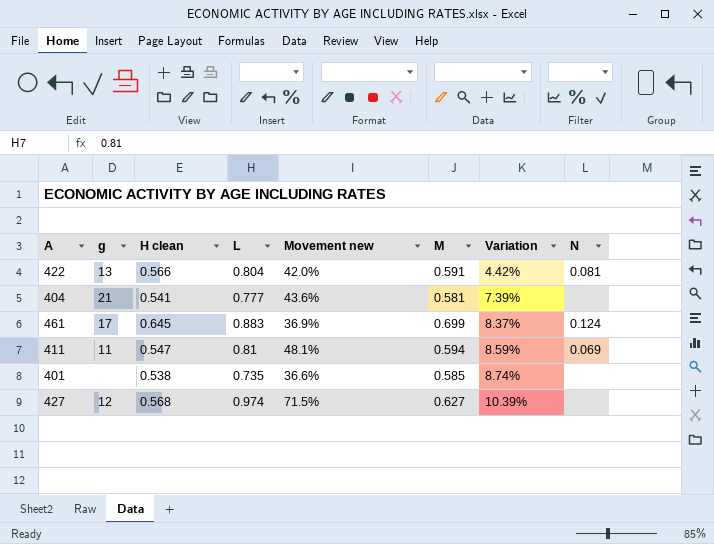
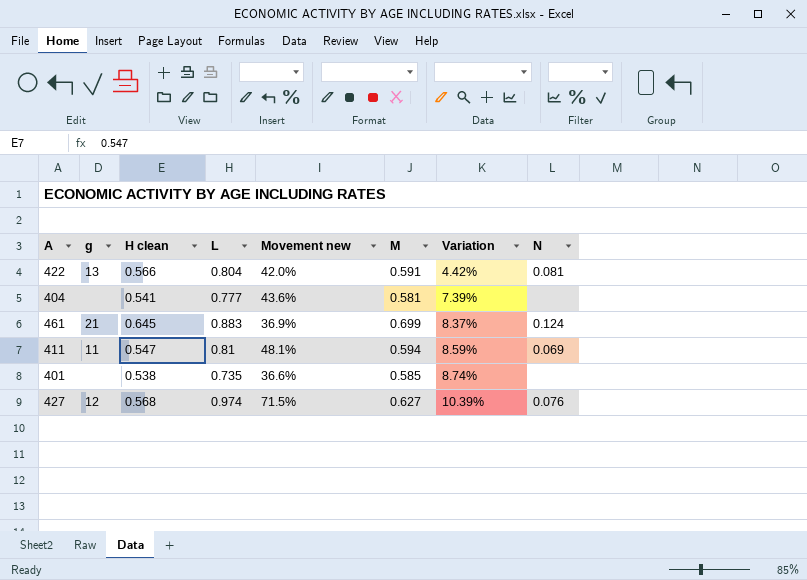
404 | g: 21 -> none
461 | g: 17 -> 21
427 | N: none -> 0.076

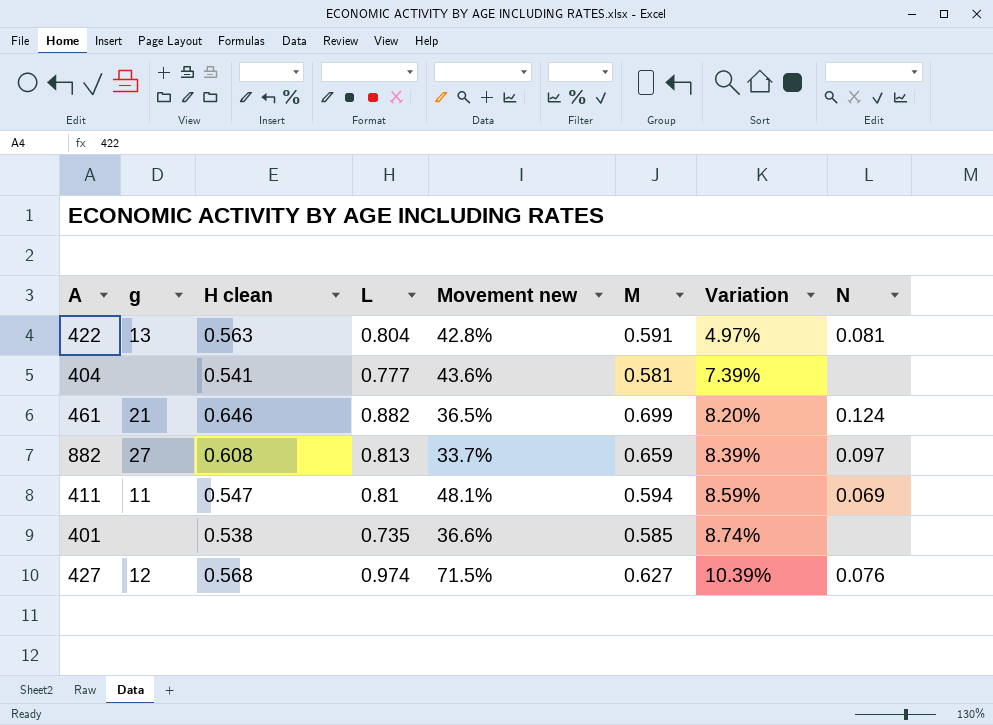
422 | H clean: 0.566 -> 0.563
422 | Movement new: 42.0% -> 42.8%
422 | Variation: 4.42% -> 4.97%
461 | H clean: 0.645 -> 0.646
461 | L: 0.883 -> 0.882
461 | Movement new: 36.9% -> 36.5%
461 | Variation: 8.37% -> 8.20%
row 882: none -> 27 | 0.608 | 0.813 | 33.7% | 0.659 | 8.39% | 0.097

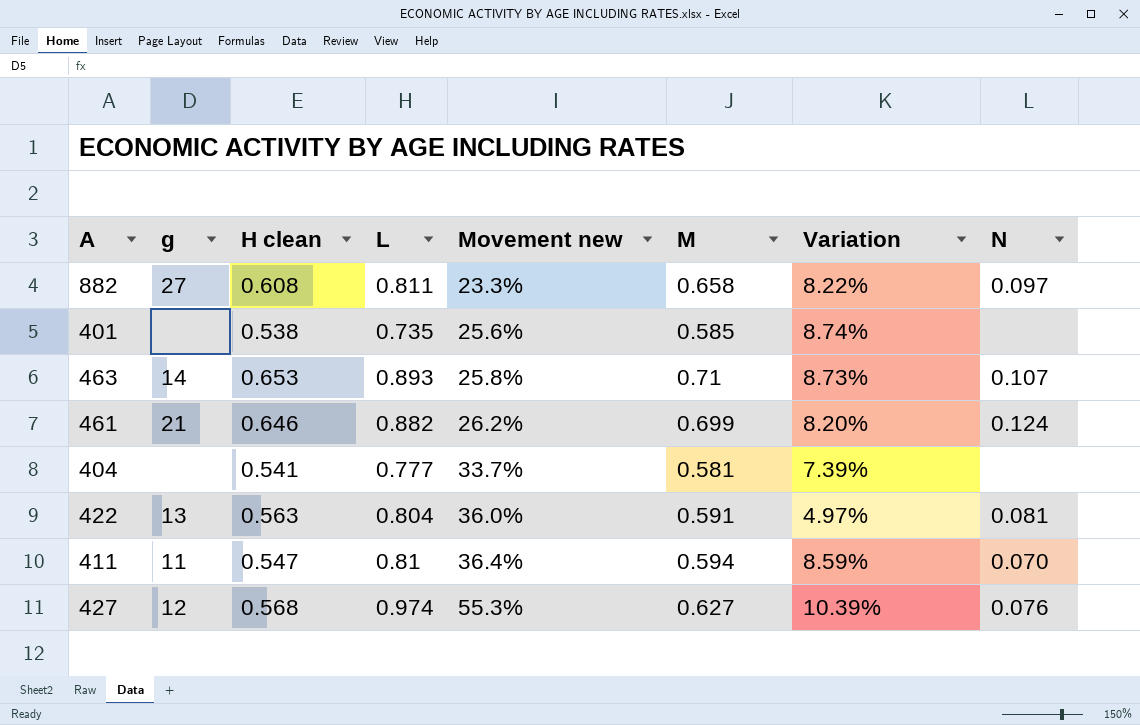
row order: Variation ascending -> Movement new ascending
column Movement new | formula: ([L] - [H clean]) / [H clean] -> ([L] - [M]) / [M]
882 | L: 0.813 -> 0.811
882 | M: 0.659 -> 0.658
882 | Variation: 8.39% -> 8.22%
row 463: none -> 14 | 0.653 | 0.893 | 25.8% | 0.71 | 8.73% | 0.107
411 | N: 0.069 -> 0.070

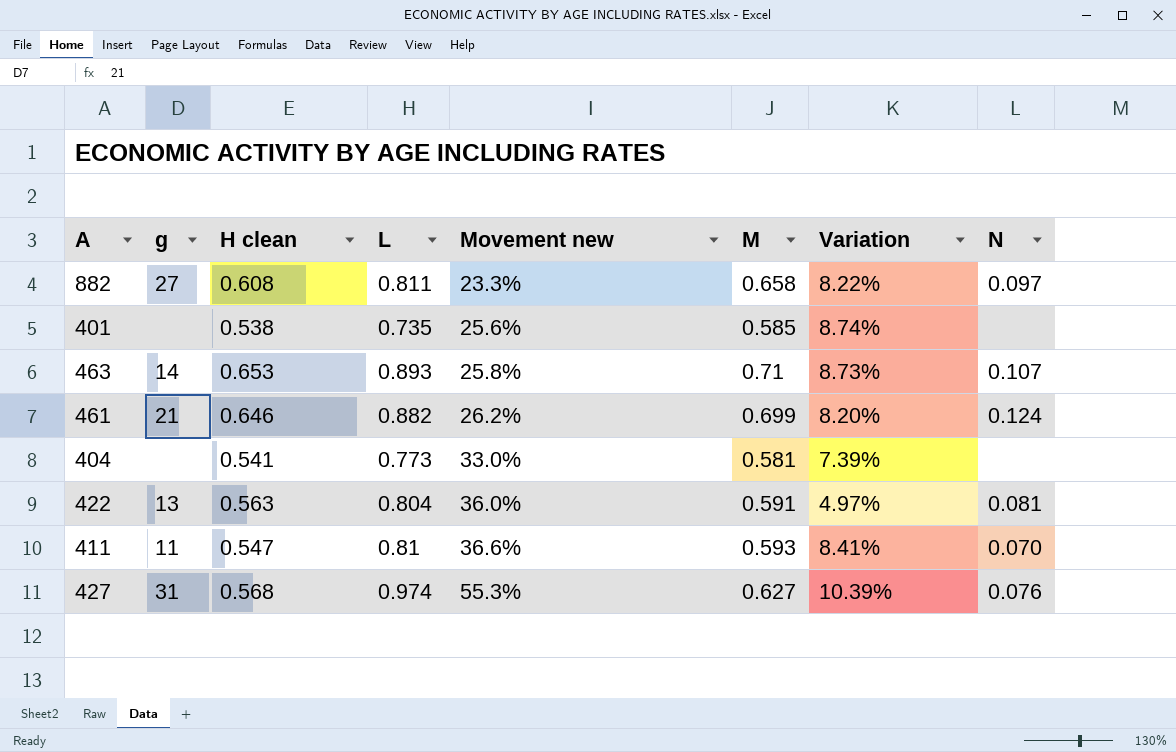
404 | L: 0.777 -> 0.773
404 | Movement new: 33.7% -> 33.0%
411 | Movement new: 36.4% -> 36.6%
411 | M: 0.594 -> 0.593
411 | Variation: 8.59% -> 8.41%
427 | g: 12 -> 31

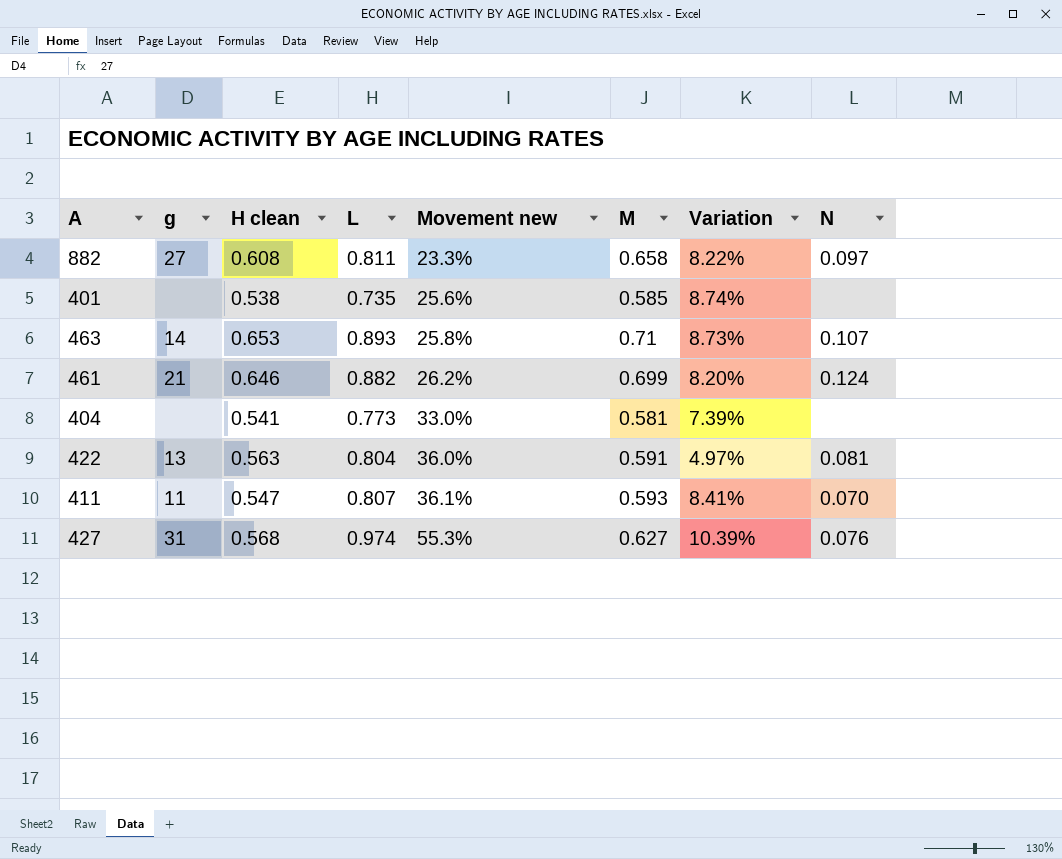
411 | L: 0.81 -> 0.807
411 | Movement new: 36.6% -> 36.1%

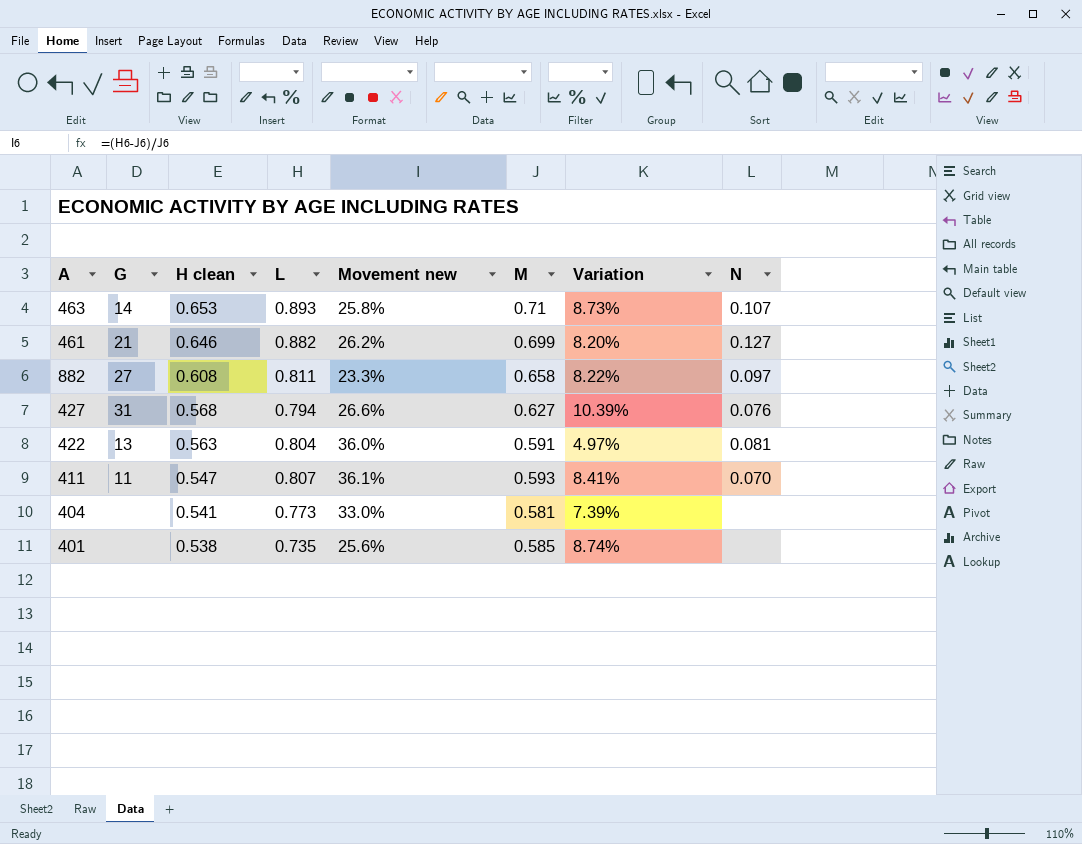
row order: Movement new ascending -> H clean descending
column name: g -> G
461 | N: 0.124 -> 0.127
427 | L: 0.974 -> 0.794
427 | Movement new: 55.3% -> 26.6%

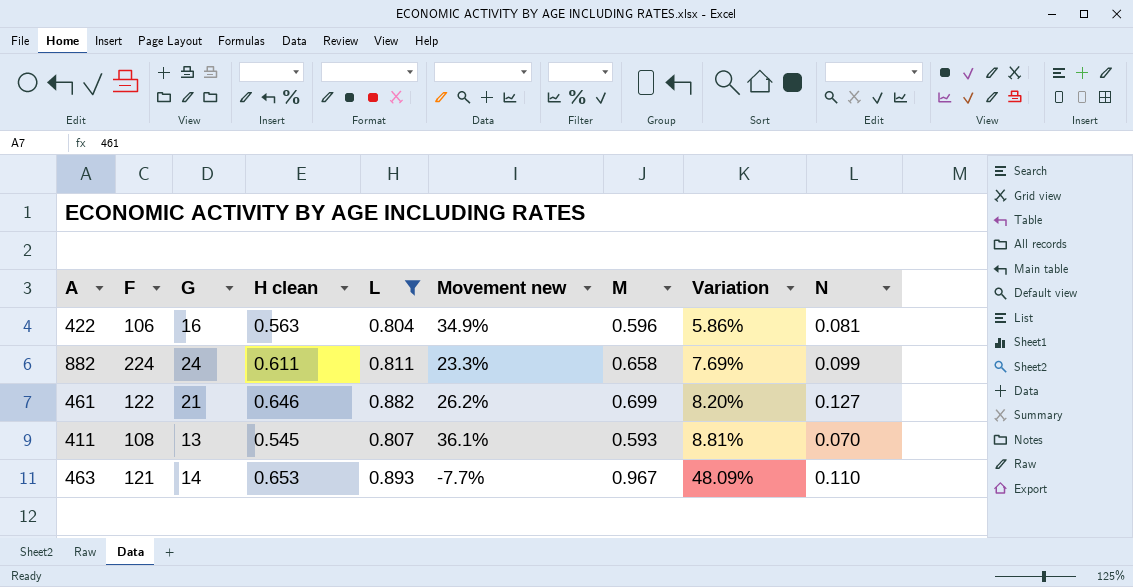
filter: none -> L >= 0.804
row order: H clean descending -> Variation ascending
column F | position: none -> 2
422 | G: 13 -> 16
422 | Movement new: 36.0% -> 34.9%
422 | M: 0.591 -> 0.596
422 | Variation: 4.97% -> 5.86%
882 | G: 27 -> 24
882 | H clean: 0.608 -> 0.611
882 | Variation: 8.22% -> 7.69%
882 | N: 0.097 -> 0.099
411 | G: 11 -> 13
411 | H clean: 0.547 -> 0.545
411 | Variation: 8.41% -> 8.81%
463 | Movement new: 25.8% -> -7.7%
463 | M: 0.71 -> 0.967
463 | Variation: 8.73% -> 48.09%
463 | N: 0.107 -> 0.110

